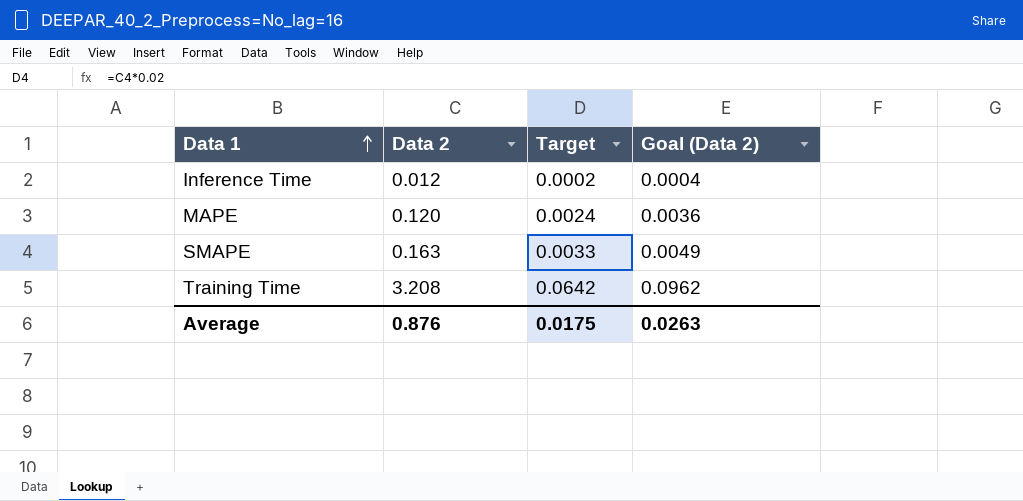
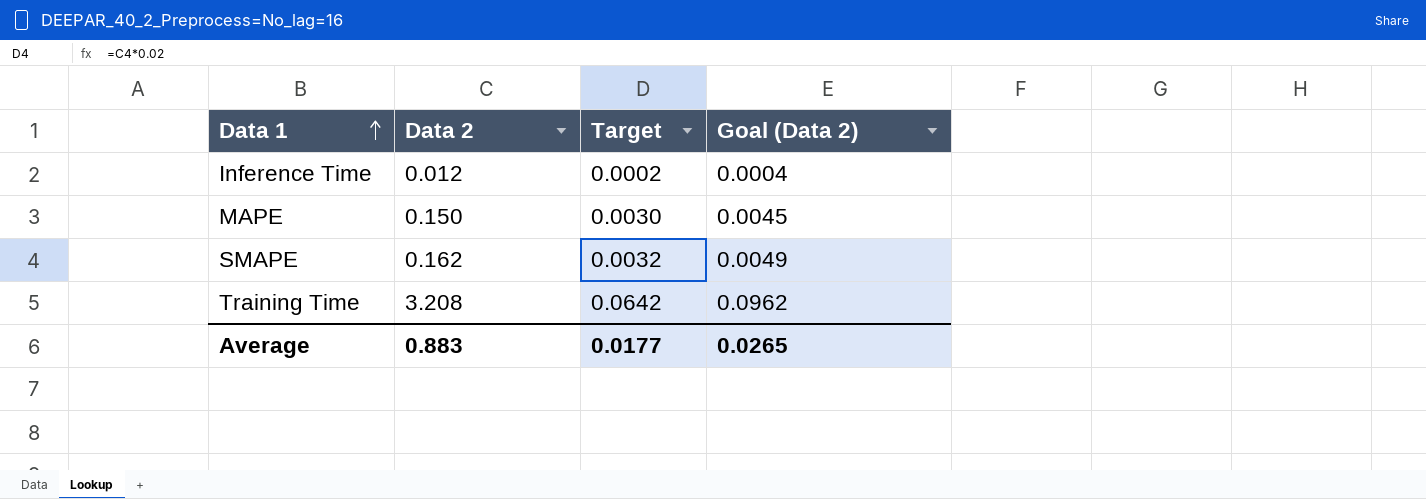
MAPE | Data 2: 0.120 -> 0.150
MAPE | Target: 0.0024 -> 0.0030
MAPE | Goal (Data 2): 0.0036 -> 0.0045
SMAPE | Data 2: 0.163 -> 0.162
SMAPE | Target: 0.0033 -> 0.0032
Average | Data 2: 0.876 -> 0.883
Average | Target: 0.0175 -> 0.0177
Average | Goal (Data 2): 0.0263 -> 0.0265

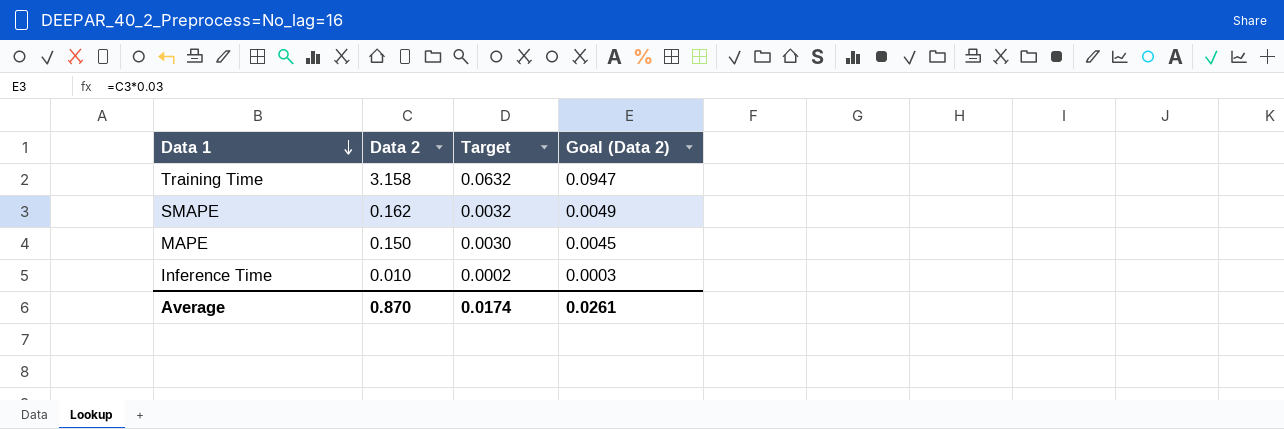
row order: Data 1 ascending -> Data 1 descending
Training Time | Data 2: 3.208 -> 3.158
Training Time | Target: 0.0642 -> 0.0632
Training Time | Goal (Data 2): 0.0962 -> 0.0947
Inference Time | Data 2: 0.012 -> 0.010
Inference Time | Goal (Data 2): 0.0004 -> 0.0003
Average | Data 2: 0.883 -> 0.870
Average | Target: 0.0177 -> 0.0174
Average | Goal (Data 2): 0.0265 -> 0.0261

